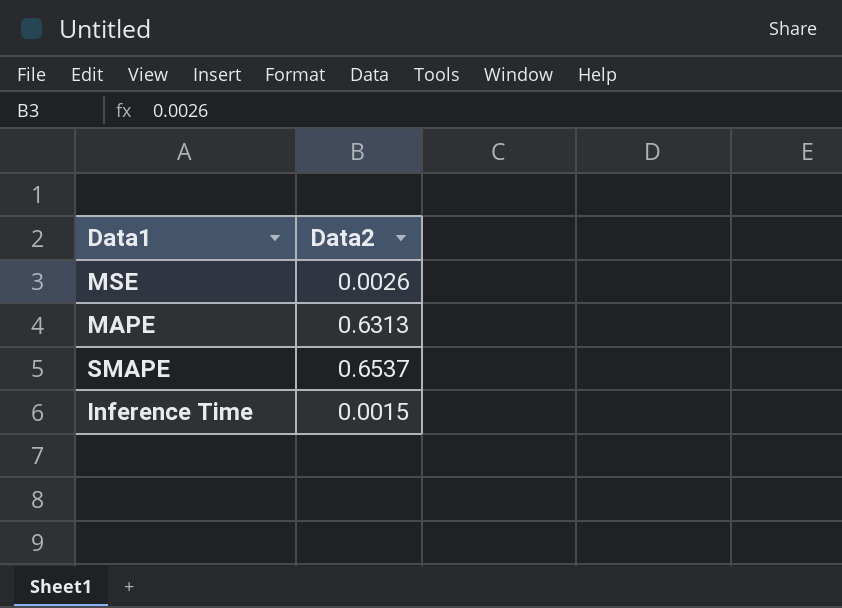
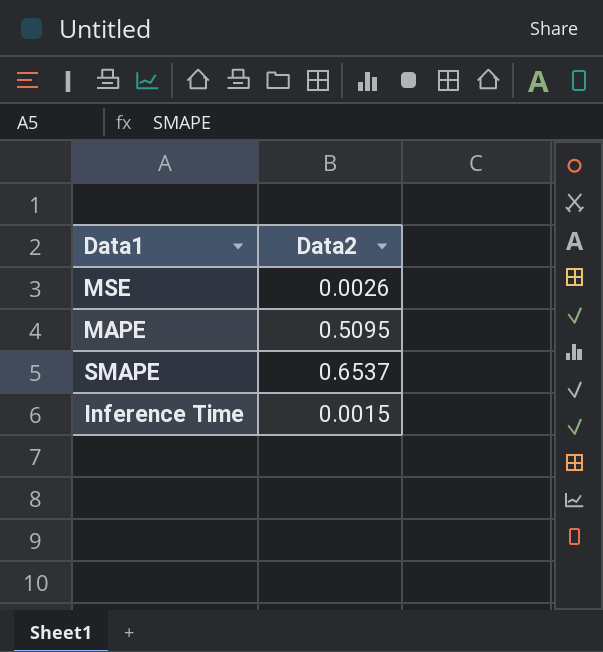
MAPE | Data2: 0.6313 -> 0.5095

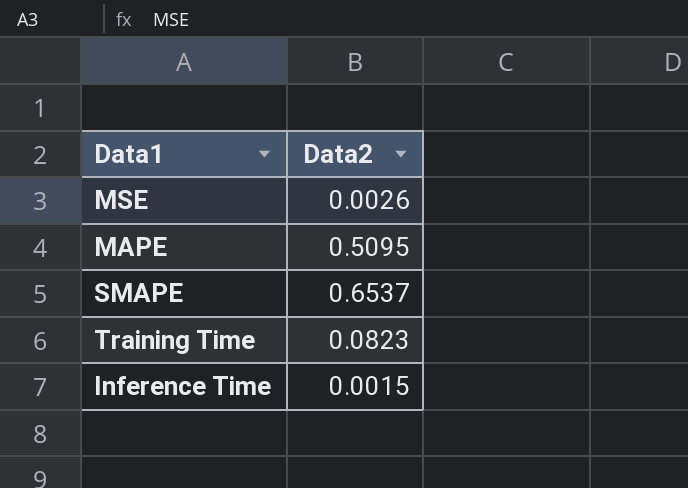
row Training Time: none -> 0.0823

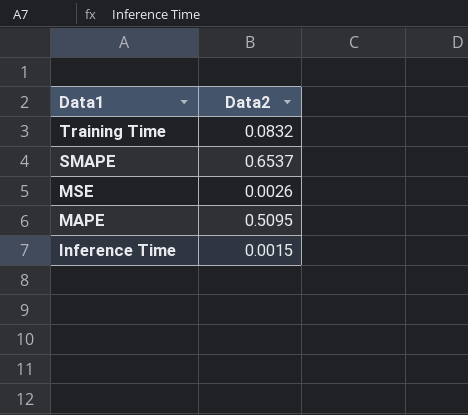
row order: none -> Data1 descending
Training Time | Data2: 0.0823 -> 0.0832

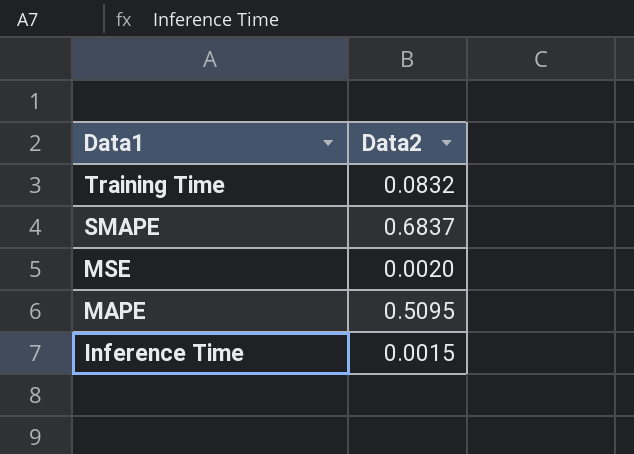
SMAPE | Data2: 0.6537 -> 0.6837
MSE | Data2: 0.0026 -> 0.0020

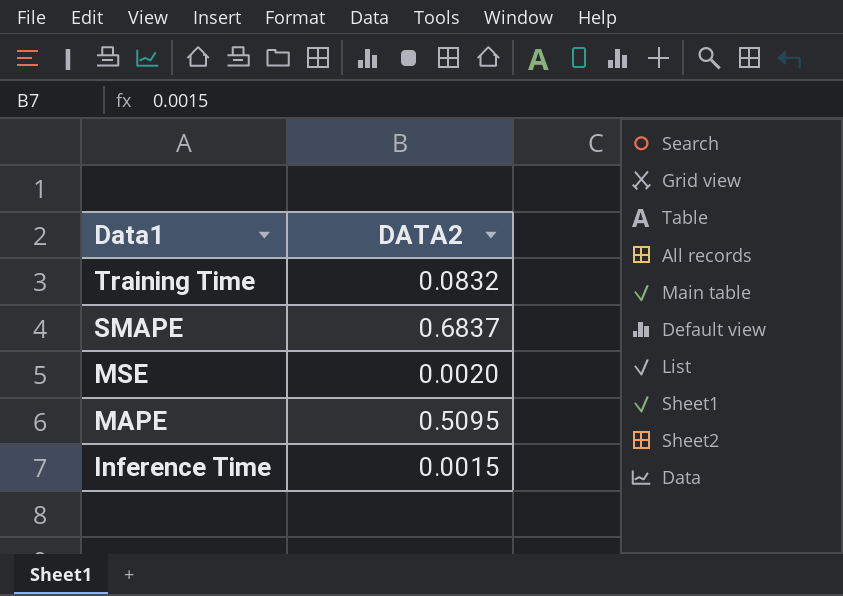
column name: Data2 -> DATA2

